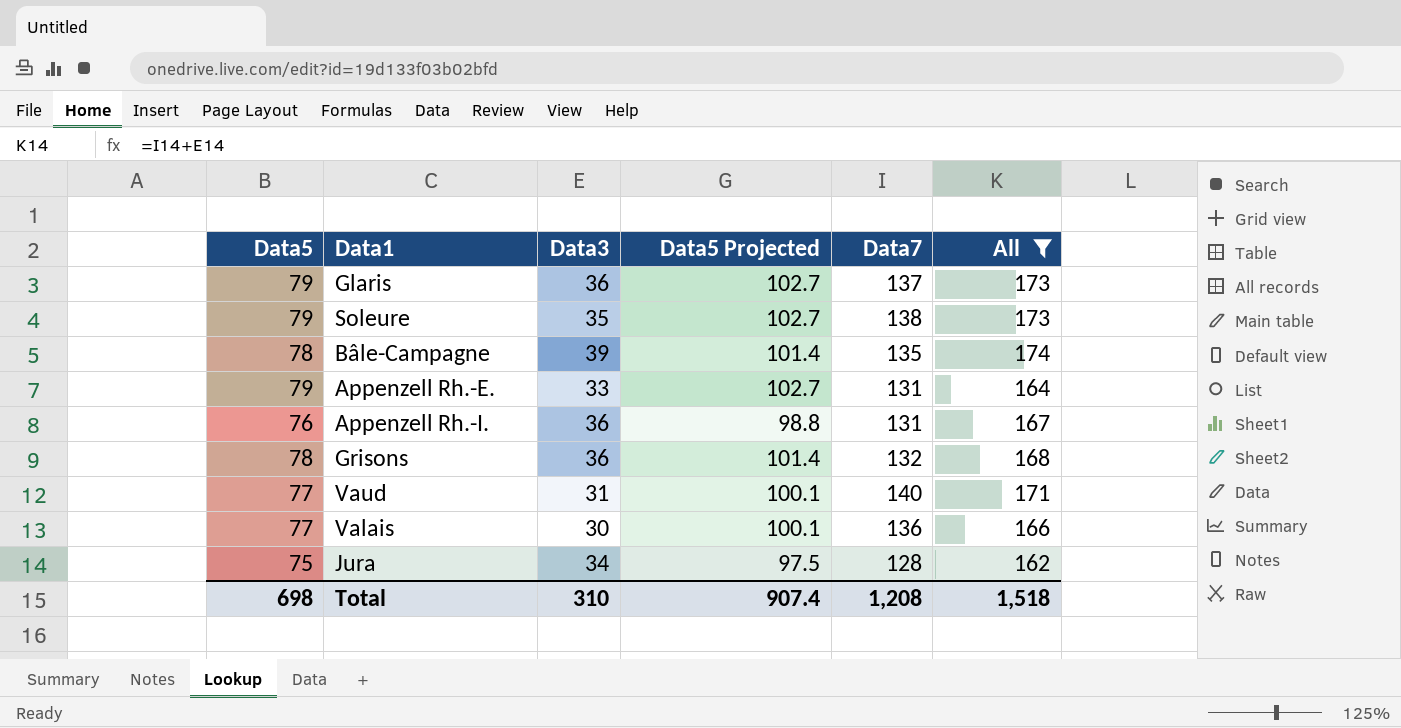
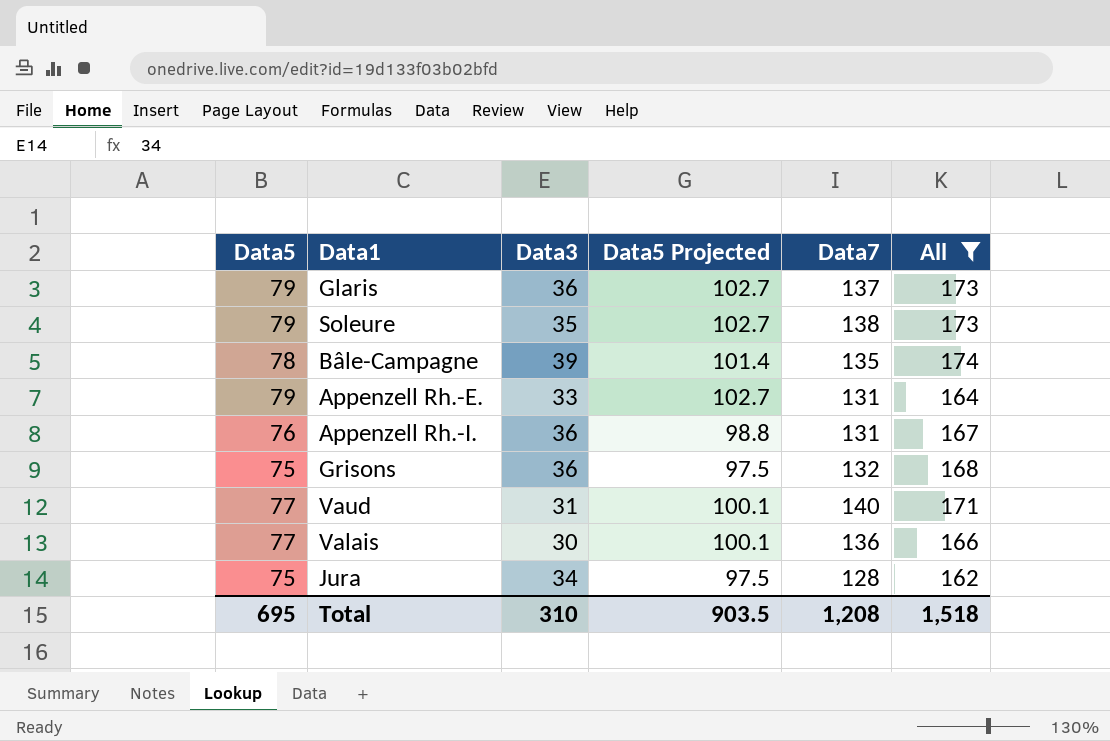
Grisons | Data5: 78 -> 75
Grisons | Data5 Projected: 101.4 -> 97.5
Total | Data5: 698 -> 695
Total | Data5 Projected: 907.4 -> 903.5

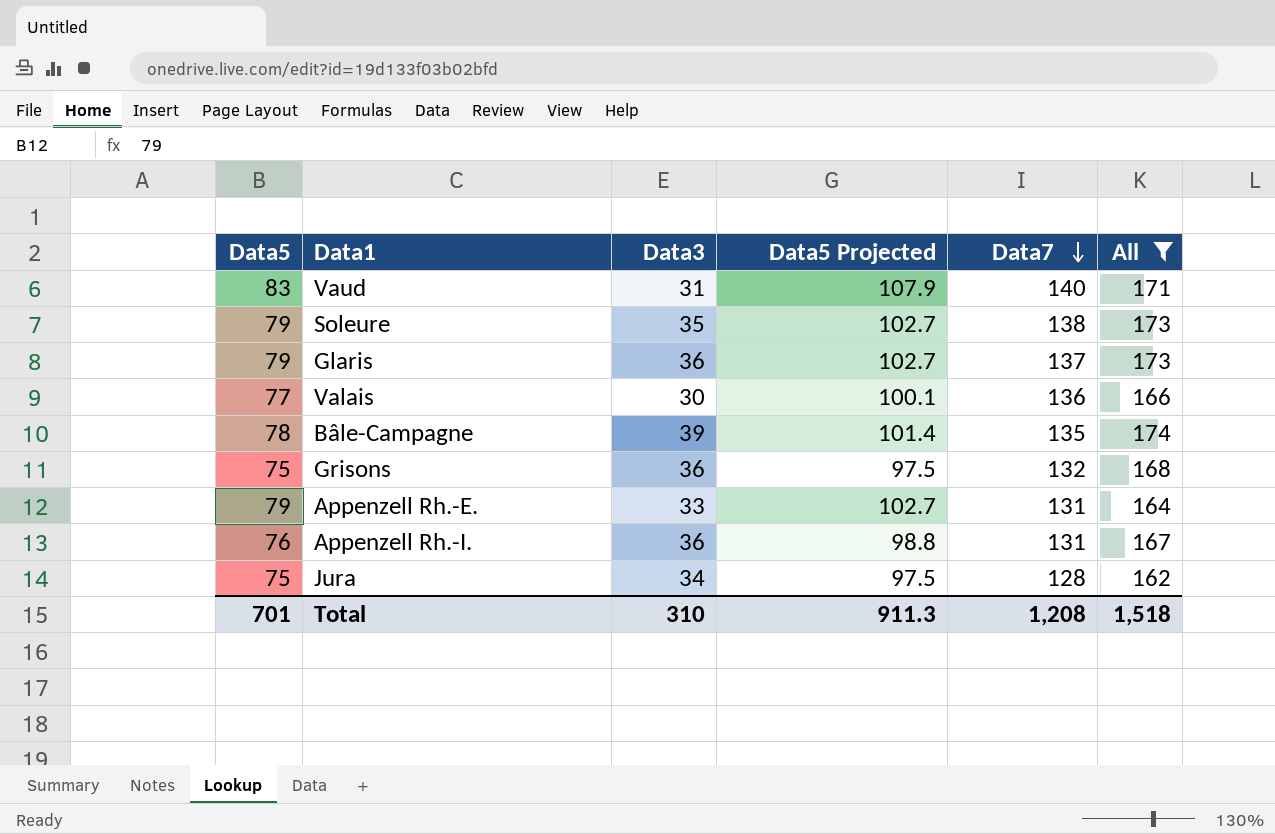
row order: none -> Data7 descending
Vaud | Data5: 77 -> 83
Vaud | Data5 Projected: 100.1 -> 107.9
Total | Data5: 695 -> 701
Total | Data5 Projected: 903.5 -> 911.3

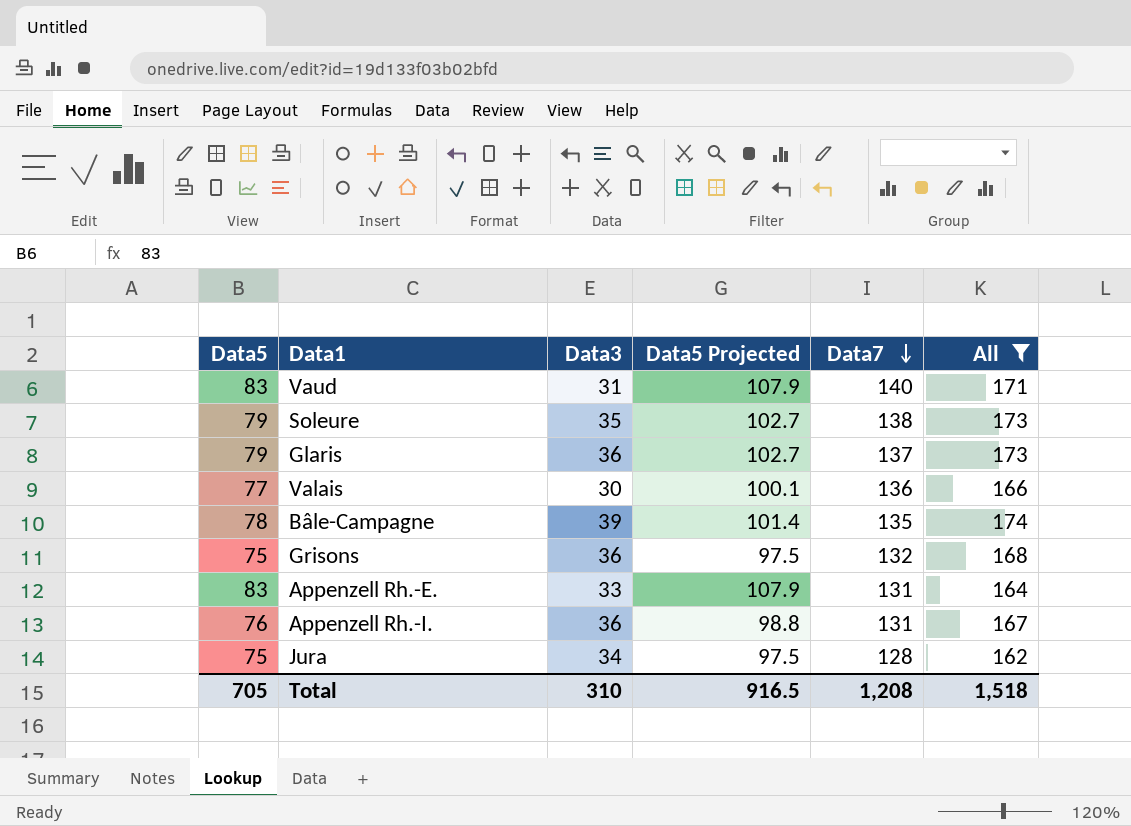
Appenzell Rh.-E. | Data5: 79 -> 83
Appenzell Rh.-E. | Data5 Projected: 102.7 -> 107.9
Total | Data5: 701 -> 705
Total | Data5 Projected: 911.3 -> 916.5

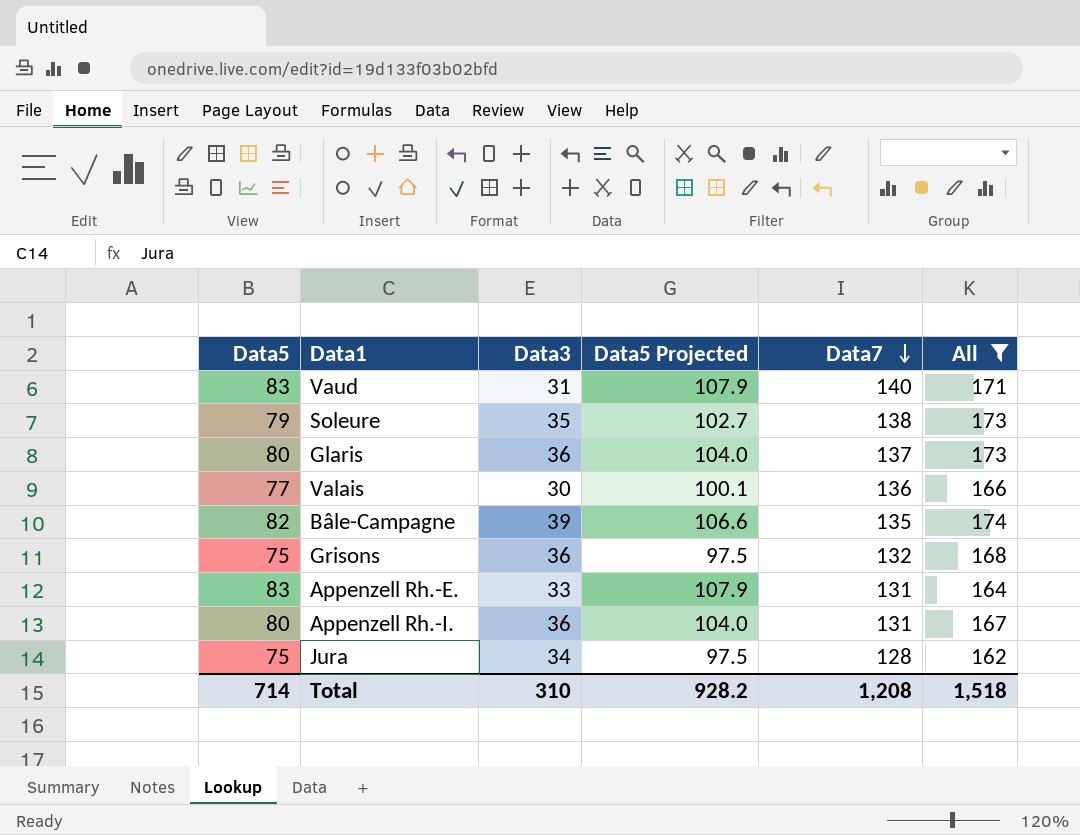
Glaris | Data5: 79 -> 80
Glaris | Data5 Projected: 102.7 -> 104.0
Bâle-Campagne | Data5: 78 -> 82
Bâle-Campagne | Data5 Projected: 101.4 -> 106.6
Appenzell Rh.-I. | Data5: 76 -> 80
Appenzell Rh.-I. | Data5 Projected: 98.8 -> 104.0
Total | Data5: 705 -> 714
Total | Data5 Projected: 916.5 -> 928.2

